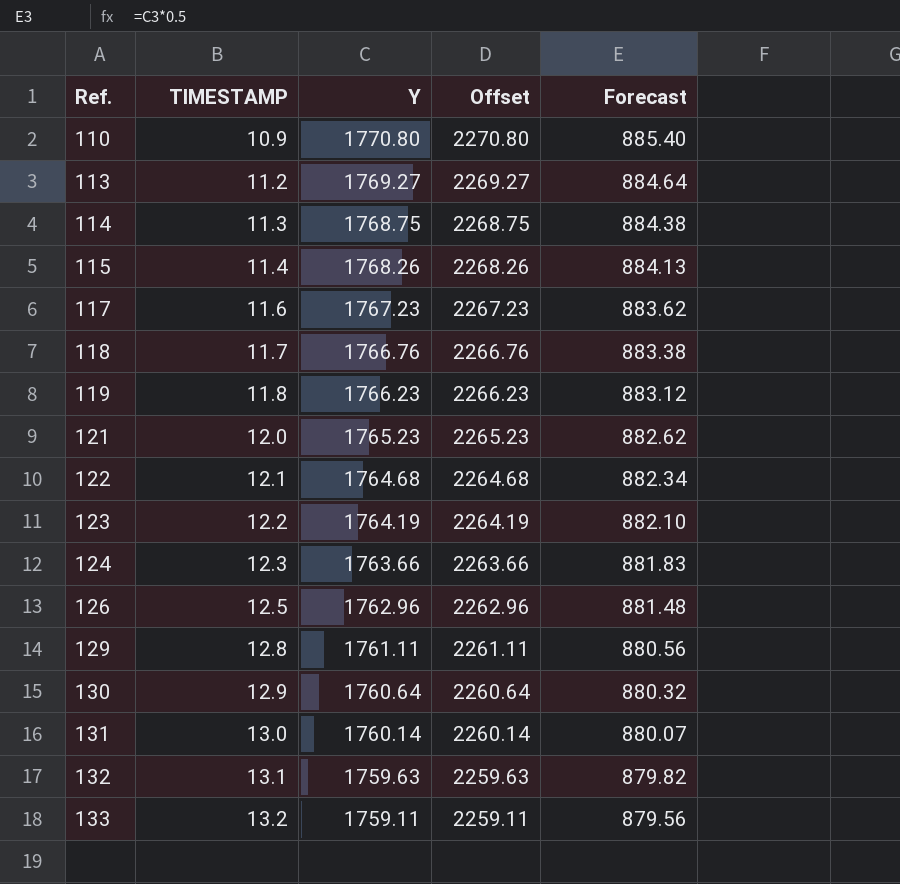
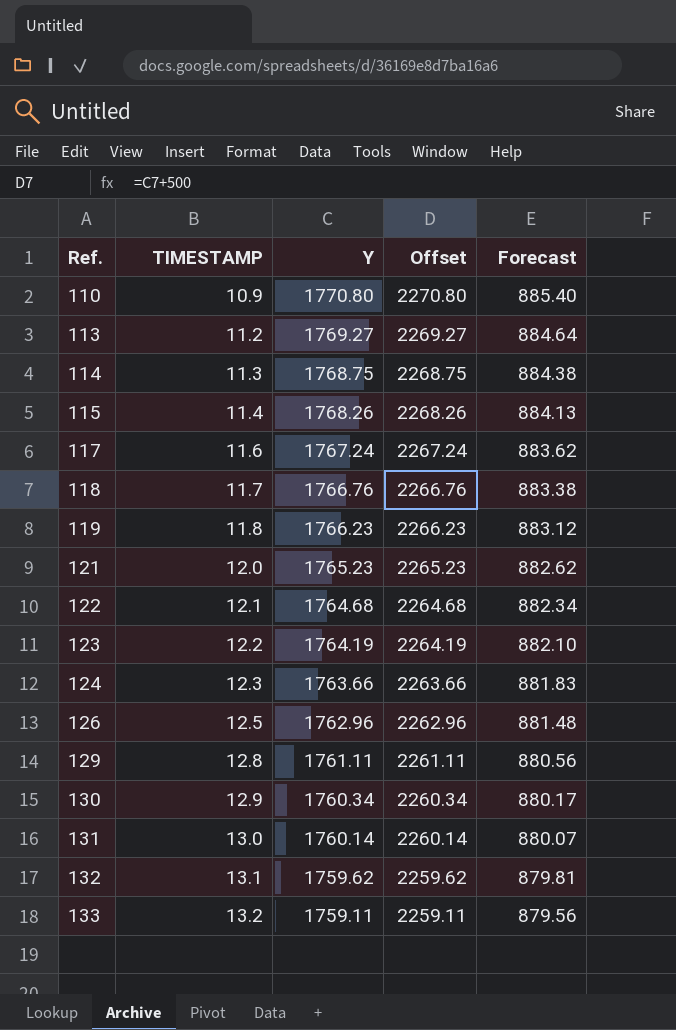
117 | Y: 1767.23 -> 1767.24
117 | Offset: 2267.23 -> 2267.24
130 | Y: 1760.64 -> 1760.34
130 | Offset: 2260.64 -> 2260.34
130 | Forecast: 880.32 -> 880.17
132 | Y: 1759.63 -> 1759.62
132 | Offset: 2259.63 -> 2259.62
132 | Forecast: 879.82 -> 879.81

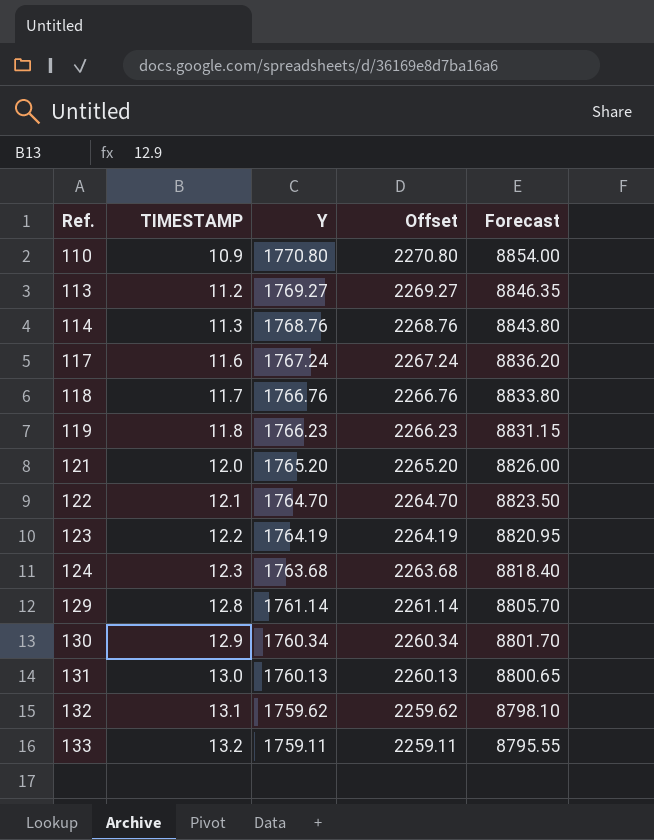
column Forecast | formula: [Y] * 0.5 -> [Y] * 5
row 115: 11.4 | 1768.26 | 2268.26 | 884.13 -> none
row 126: 12.5 | 1762.96 | 2262.96 | 881.48 -> none
114 | Y: 1768.75 -> 1768.76
114 | Offset: 2268.75 -> 2268.76
121 | Y: 1765.23 -> 1765.20
121 | Offset: 2265.23 -> 2265.20
122 | Y: 1764.68 -> 1764.70
122 | Offset: 2264.68 -> 2264.70
124 | Y: 1763.66 -> 1763.68
124 | Offset: 2263.66 -> 2263.68
129 | Y: 1761.11 -> 1761.14
129 | Offset: 2261.11 -> 2261.14
131 | Y: 1760.14 -> 1760.13
131 | Offset: 2260.14 -> 2260.13

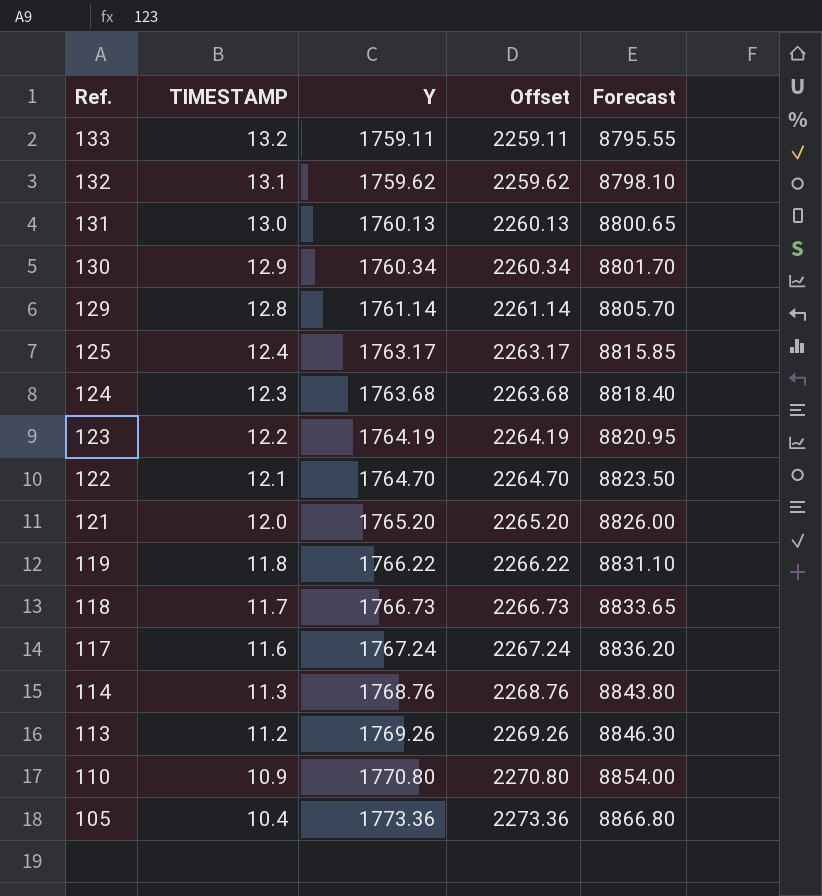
row order: Ref. ascending -> Ref. descending
row 125: none -> 12.4 | 1763.17 | 2263.17 | 8815.85
119 | Y: 1766.23 -> 1766.22
119 | Offset: 2266.23 -> 2266.22
119 | Forecast: 8831.15 -> 8831.10
118 | Y: 1766.76 -> 1766.73
118 | Offset: 2266.76 -> 2266.73
118 | Forecast: 8833.80 -> 8833.65
113 | Y: 1769.27 -> 1769.26
113 | Offset: 2269.27 -> 2269.26
113 | Forecast: 8846.35 -> 8846.30
row 105: none -> 10.4 | 1773.36 | 2273.36 | 8866.80

